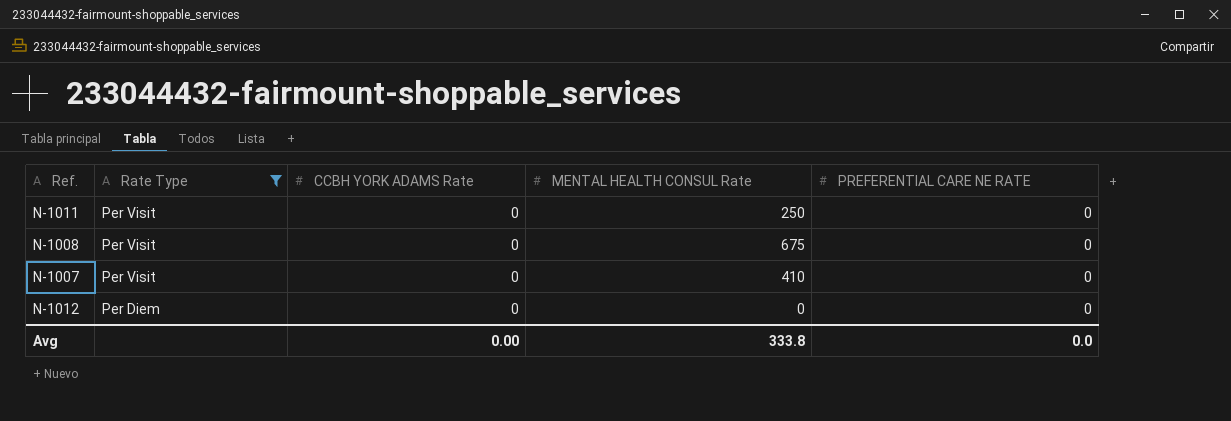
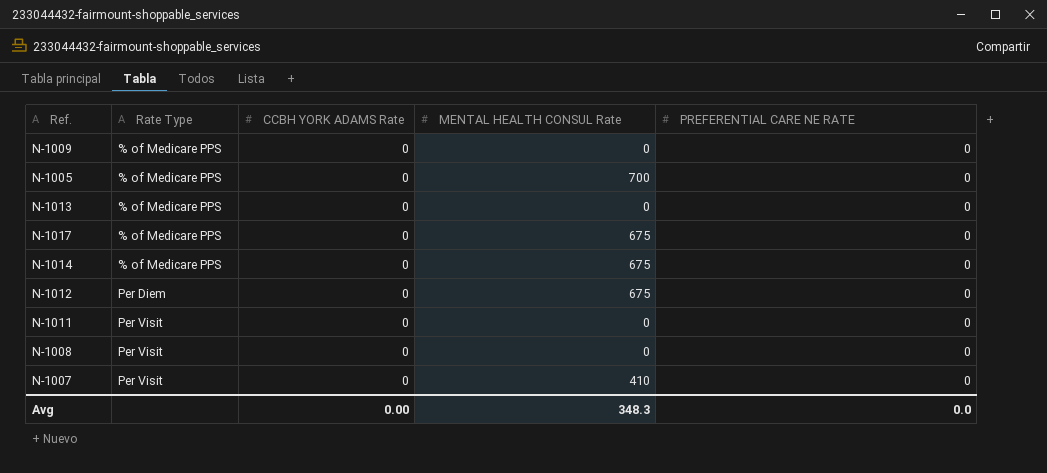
filter: Rate Type != % of Medicare PPS -> none
row order: Rate Type descending -> Rate Type ascending
N-1012 | MENTAL HEALTH CONSUL Rate: 0 -> 675
N-1011 | MENTAL HEALTH CONSUL Rate: 250 -> 0
N-1008 | MENTAL HEALTH CONSUL Rate: 675 -> 0
Avg | MENTAL HEALTH CONSUL Rate: 333.8 -> 348.3

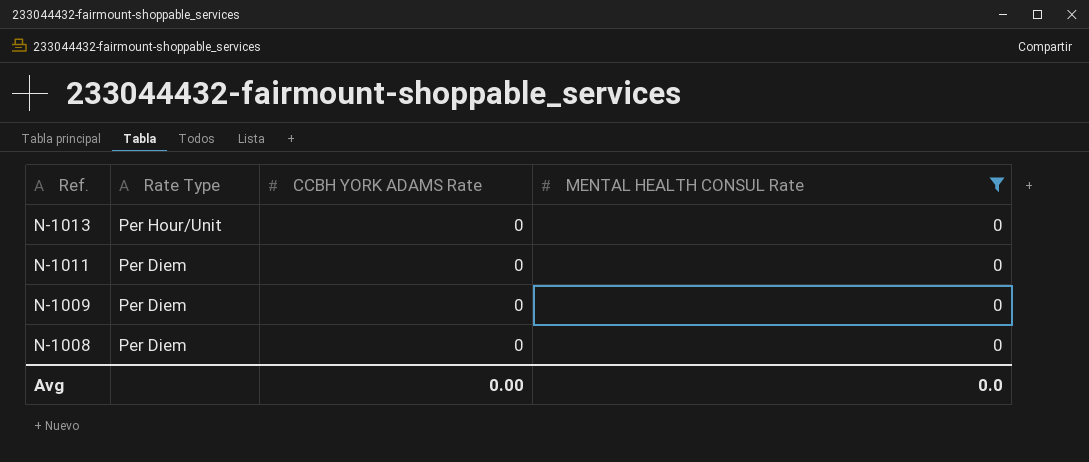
filter: none -> MENTAL HEALTH CONSUL Rate = 0
row order: Rate Type ascending -> Ref. descending
column PREFERENTIAL CARE NE RATE | position: 5 -> none
N-1013 | Rate Type: % of Medicare PPS -> Per Hour/Unit
N-1011 | Rate Type: Per Visit -> Per Diem
N-1009 | Rate Type: % of Medicare PPS -> Per Diem
N-1008 | Rate Type: Per Visit -> Per Diem
Avg | MENTAL HEALTH CONSUL Rate: 348.3 -> 0.0

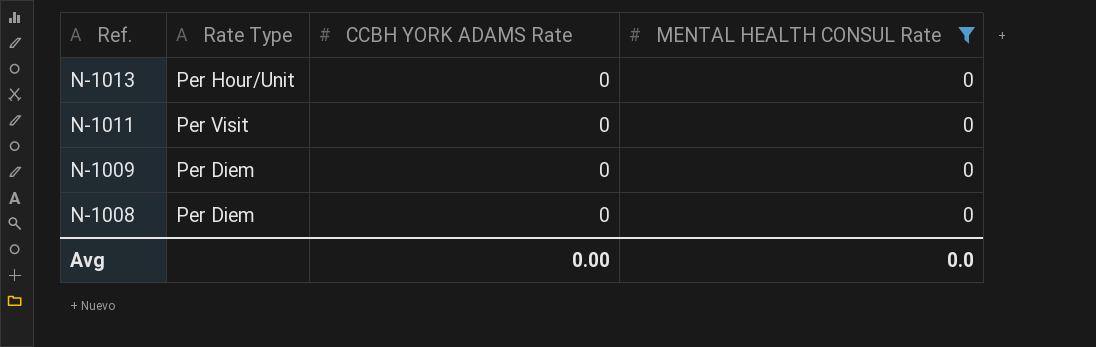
N-1011 | Rate Type: Per Diem -> Per Visit

